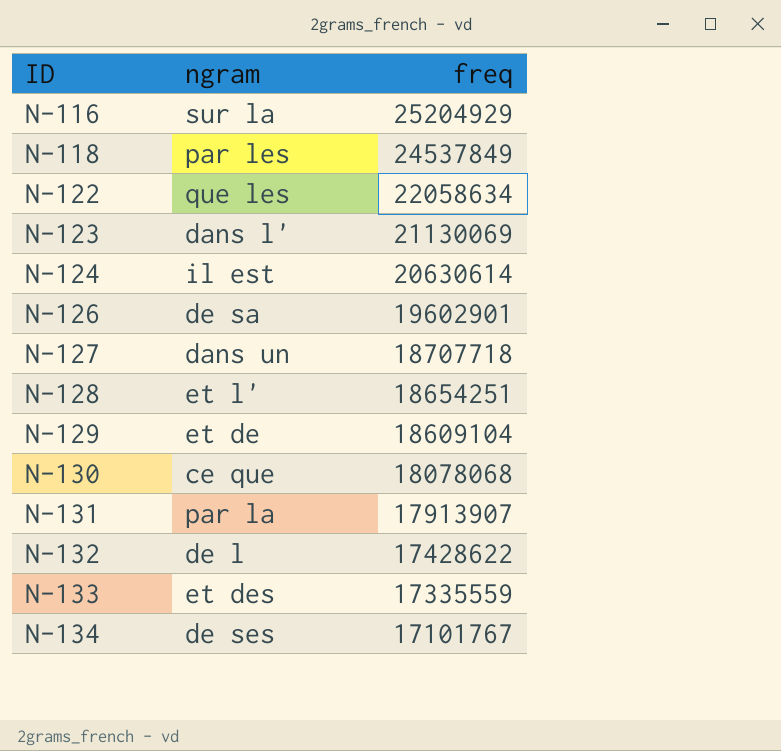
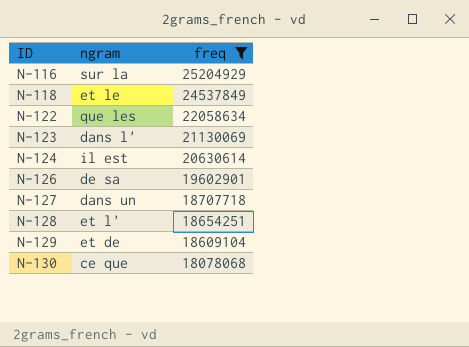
filter: none -> freq >= 18078068
N-118 | ngram: par les -> et le

